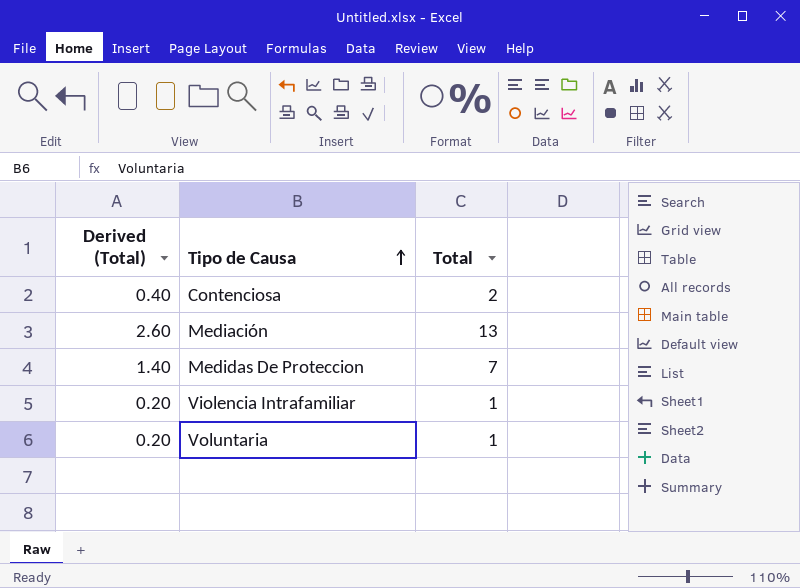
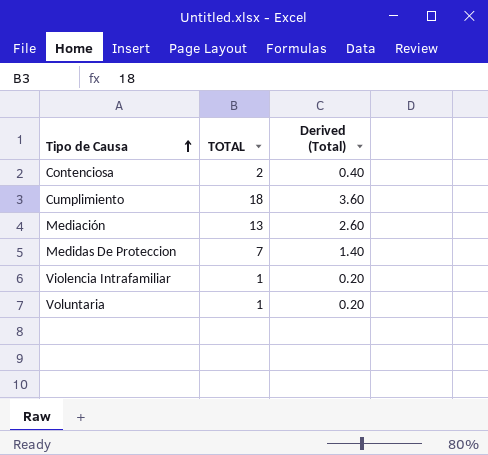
column name: Total -> TOTAL
column Derived (Total) | position: 1 -> 3
row Cumplimiento: none -> 18 | 3.60

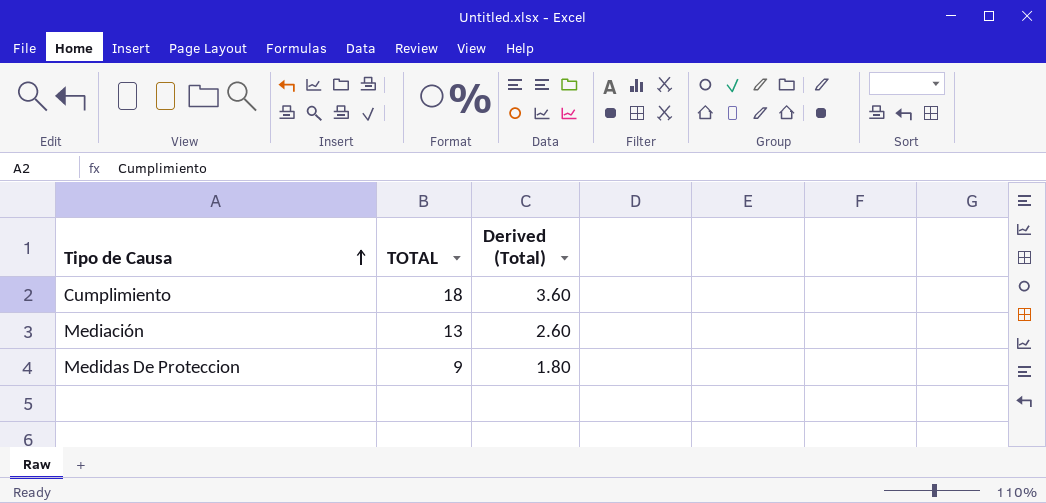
row Contenciosa: 2 | 0.40 -> none
row Violencia Intrafamiliar: 1 | 0.20 -> none
row Voluntaria: 1 | 0.20 -> none
Medidas De Proteccion | TOTAL: 7 -> 9
Medidas De Proteccion | Derived (Total): 1.40 -> 1.80

